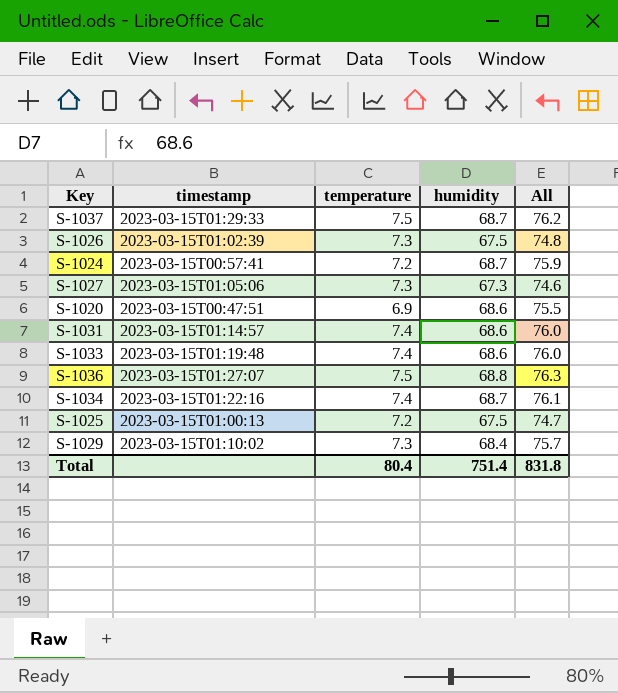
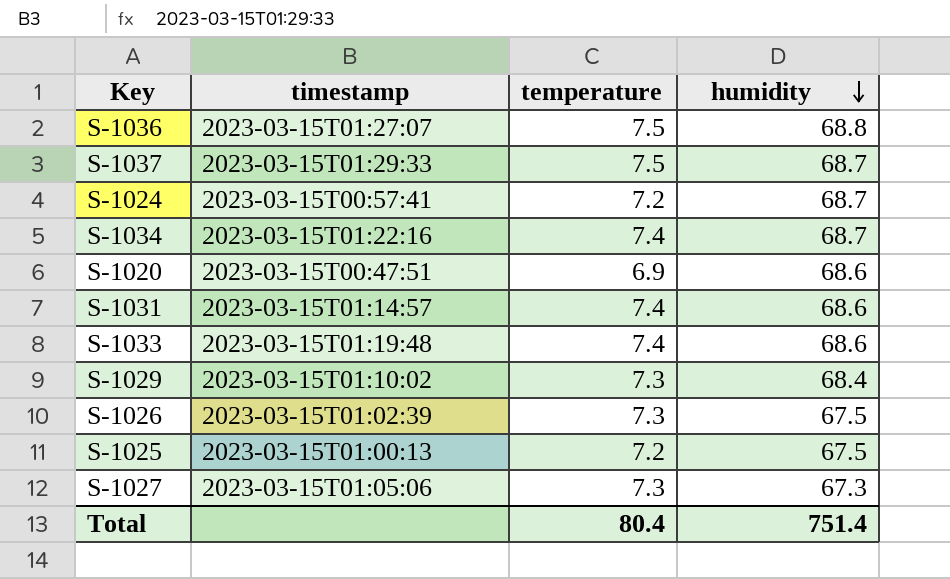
row order: none -> humidity descending
column All | formula: [temperature] + [humidity] -> none

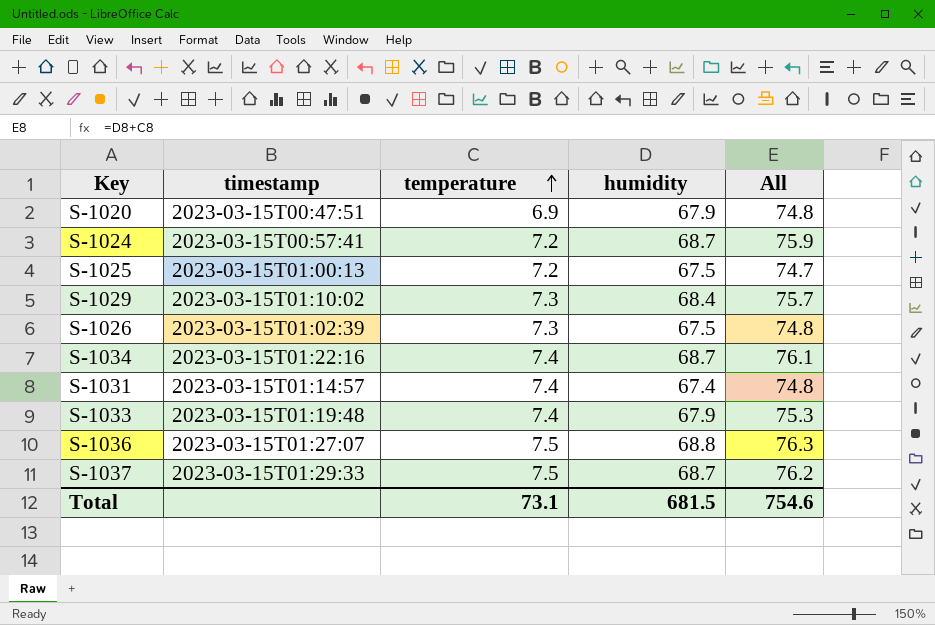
row order: humidity descending -> temperature ascending
column All | formula: none -> [temperature] + [humidity]
row S-1027: 2023-03-15T01:05:06 | 7.3 | 67.3 -> none
S-1020 | humidity: 68.6 -> 67.9
S-1031 | humidity: 68.6 -> 67.4
S-1033 | humidity: 68.6 -> 67.9
Total | temperature: 80.4 -> 73.1
Total | humidity: 751.4 -> 681.5

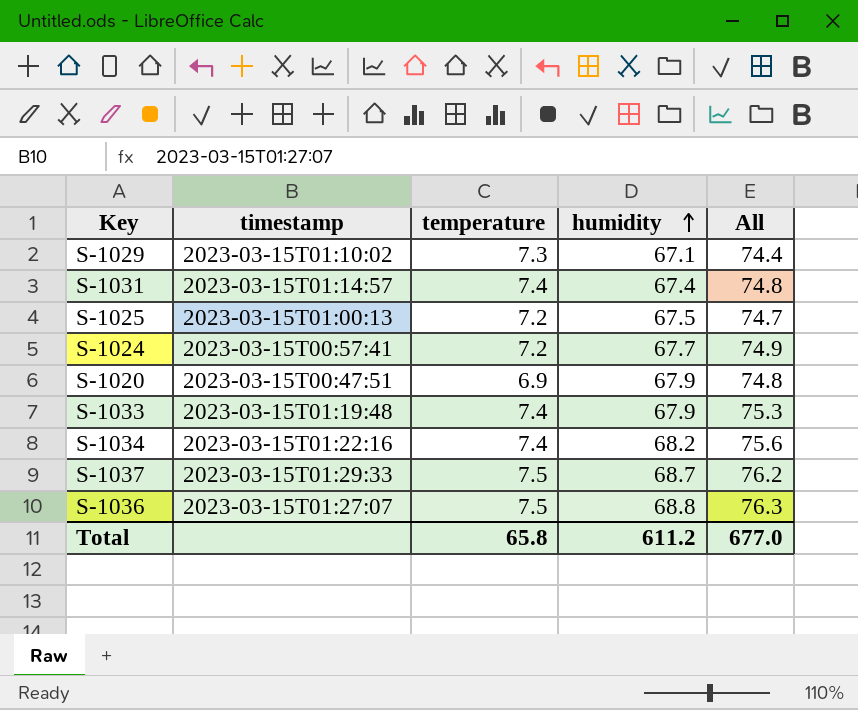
row order: temperature ascending -> humidity ascending
row S-1026: 2023-03-15T01:02:39 | 7.3 | 67.5 | 74.8 -> none
S-1029 | humidity: 68.4 -> 67.1
S-1029 | All: 75.7 -> 74.4
S-1024 | humidity: 68.7 -> 67.7
S-1024 | All: 75.9 -> 74.9
S-1034 | humidity: 68.7 -> 68.2
S-1034 | All: 76.1 -> 75.6
Total | temperature: 73.1 -> 65.8
Total | humidity: 681.5 -> 611.2
Total | All: 754.6 -> 677.0

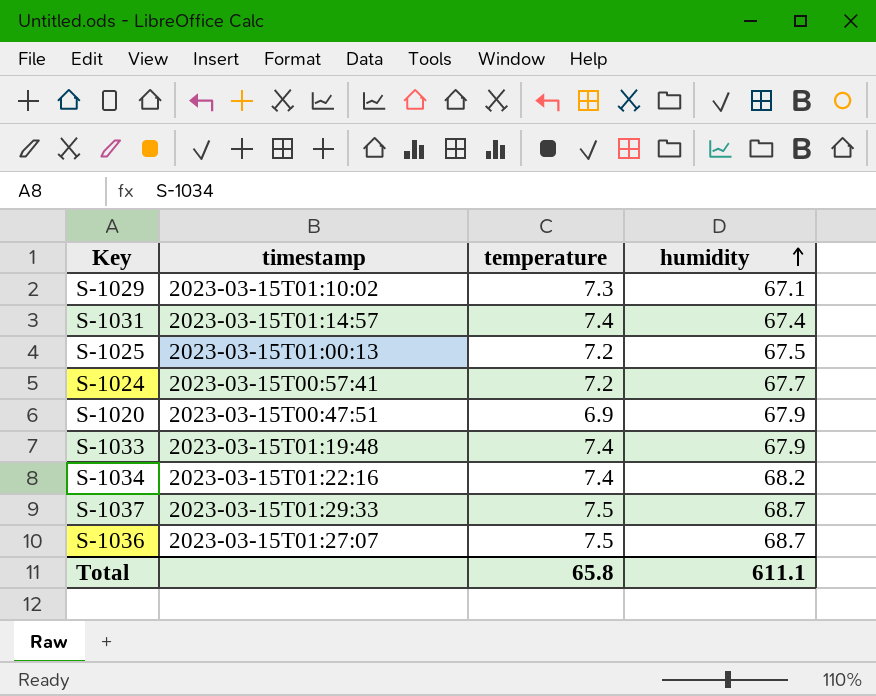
column All | formula: [temperature] + [humidity] -> none
S-1036 | humidity: 68.8 -> 68.7
Total | humidity: 611.2 -> 611.1

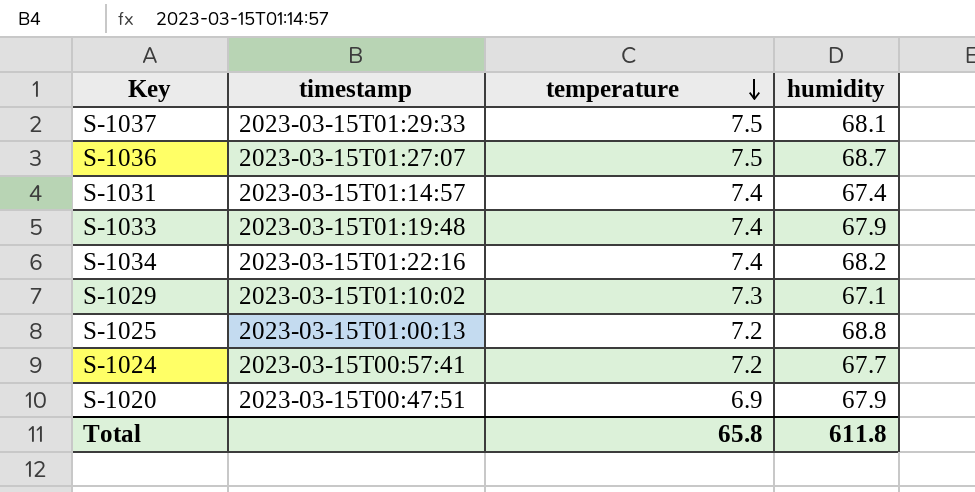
row order: humidity ascending -> temperature descending
S-1037 | humidity: 68.7 -> 68.1
S-1025 | humidity: 67.5 -> 68.8
Total | humidity: 611.1 -> 611.8

